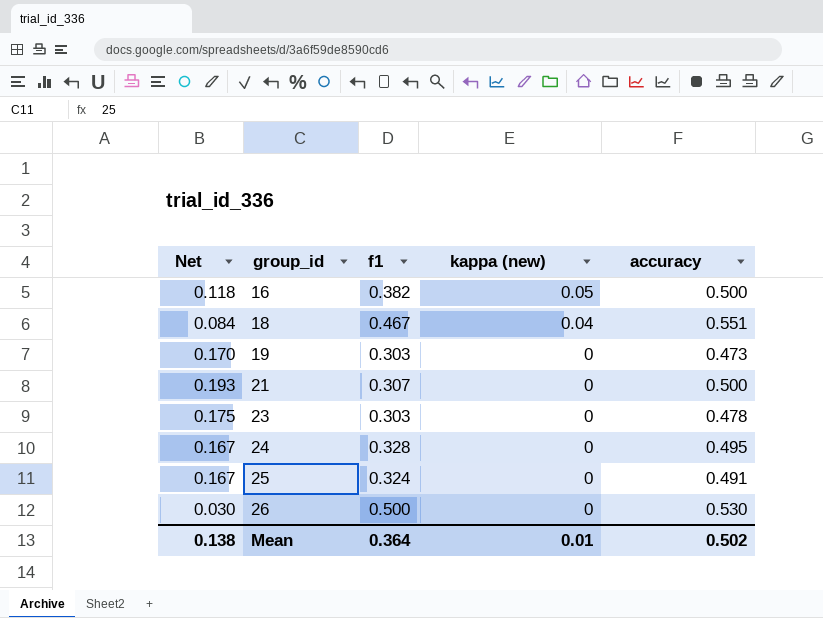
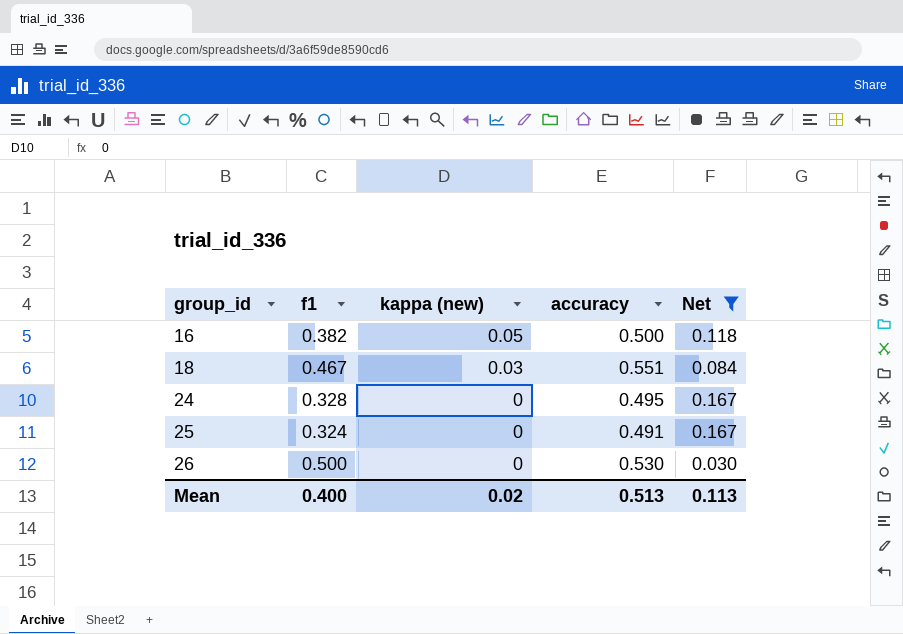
filter: none -> Net <= 0.167
column Net | position: 1 -> 5
18 | kappa (new): 0.04 -> 0.03
Mean | f1: 0.364 -> 0.400
Mean | kappa (new): 0.01 -> 0.02
Mean | accuracy: 0.502 -> 0.513
Mean | Net: 0.138 -> 0.113

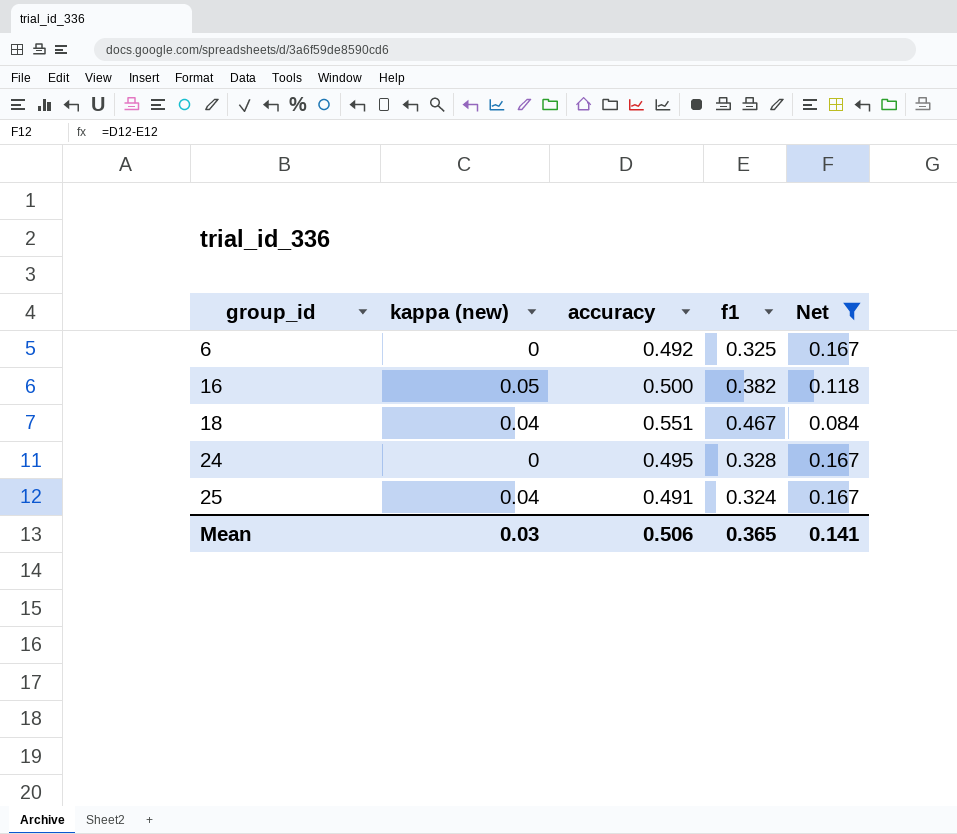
column f1 | position: 2 -> 4
row 26: 0.500 | 0 | 0.530 | 0.030 -> none
row 6: none -> 0 | 0.492 | 0.325 | 0.167
18 | kappa (new): 0.03 -> 0.04
25 | kappa (new): 0 -> 0.04
Mean | kappa (new): 0.02 -> 0.03
Mean | accuracy: 0.513 -> 0.506
Mean | f1: 0.400 -> 0.365
Mean | Net: 0.113 -> 0.141

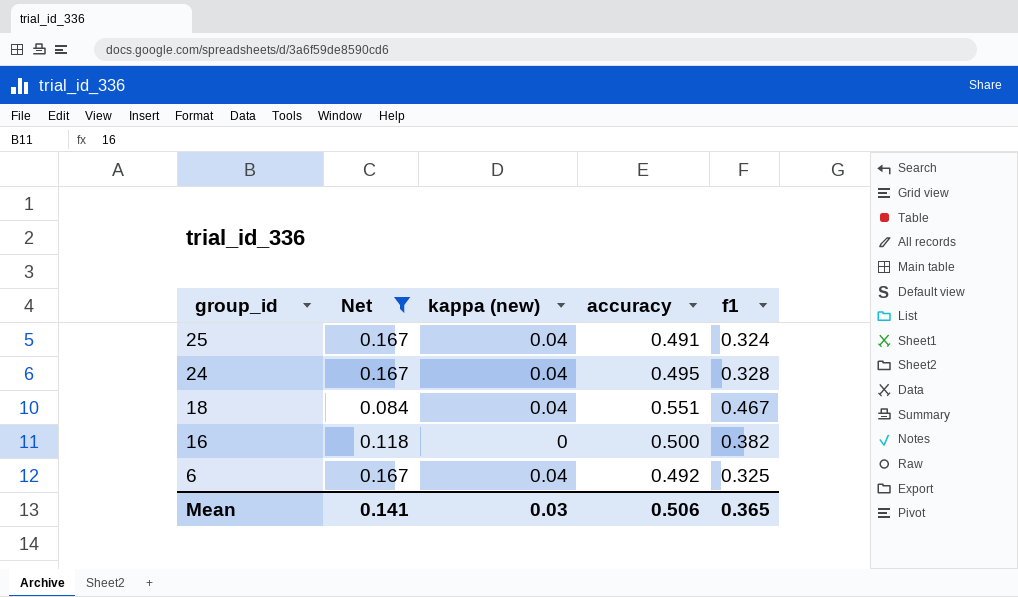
row order: group_id ascending -> group_id descending
column Net | position: 5 -> 2
24 | kappa (new): 0 -> 0.04
16 | kappa (new): 0.05 -> 0
6 | kappa (new): 0 -> 0.04

